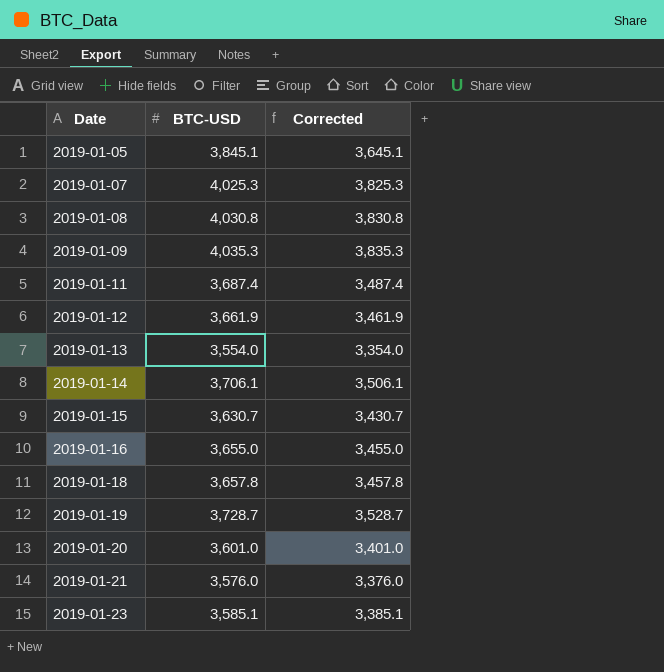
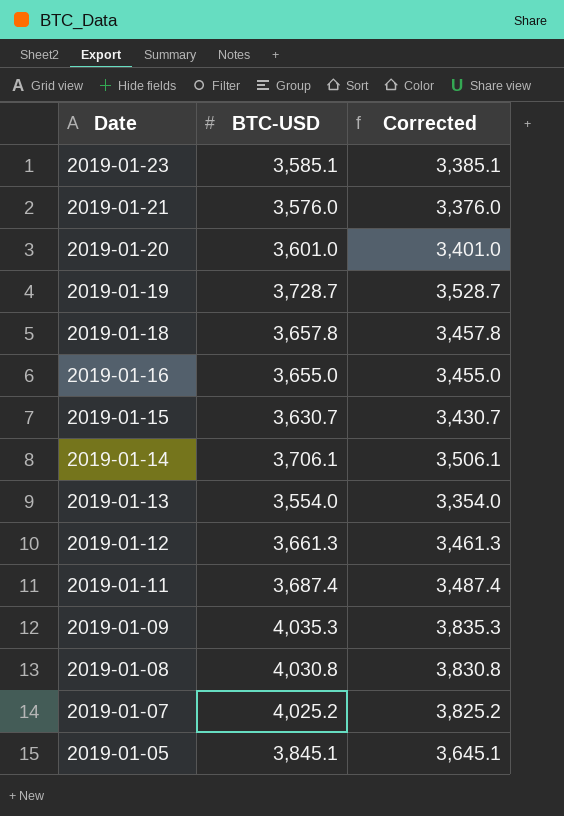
row order: Date ascending -> Date descending
2019-01-12 | BTC-USD: 3,661.9 -> 3,661.3
2019-01-12 | Corrected: 3,461.9 -> 3,461.3
2019-01-07 | BTC-USD: 4,025.3 -> 4,025.2
2019-01-07 | Corrected: 3,825.3 -> 3,825.2

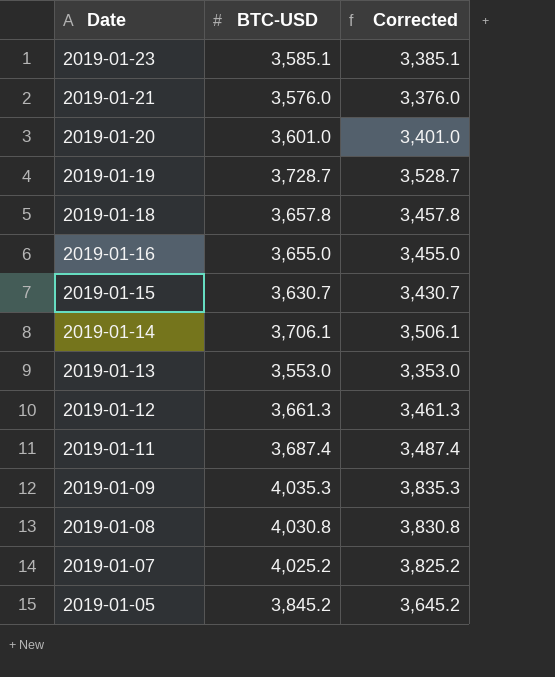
2019-01-13 | BTC-USD: 3,554.0 -> 3,553.0
2019-01-13 | Corrected: 3,354.0 -> 3,353.0
2019-01-05 | BTC-USD: 3,845.1 -> 3,845.2
2019-01-05 | Corrected: 3,645.1 -> 3,645.2

